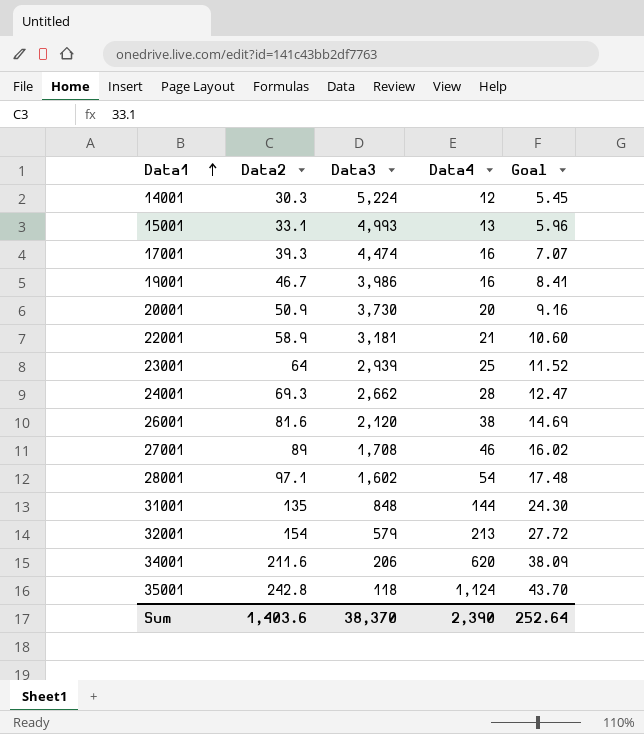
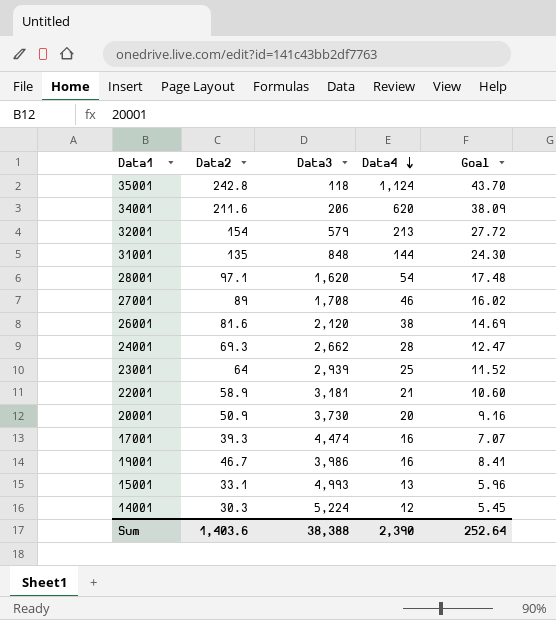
row order: Data1 ascending -> Data4 descending
28001 | Data3: 1,602 -> 1,620
Sum | Data3: 38,370 -> 38,388

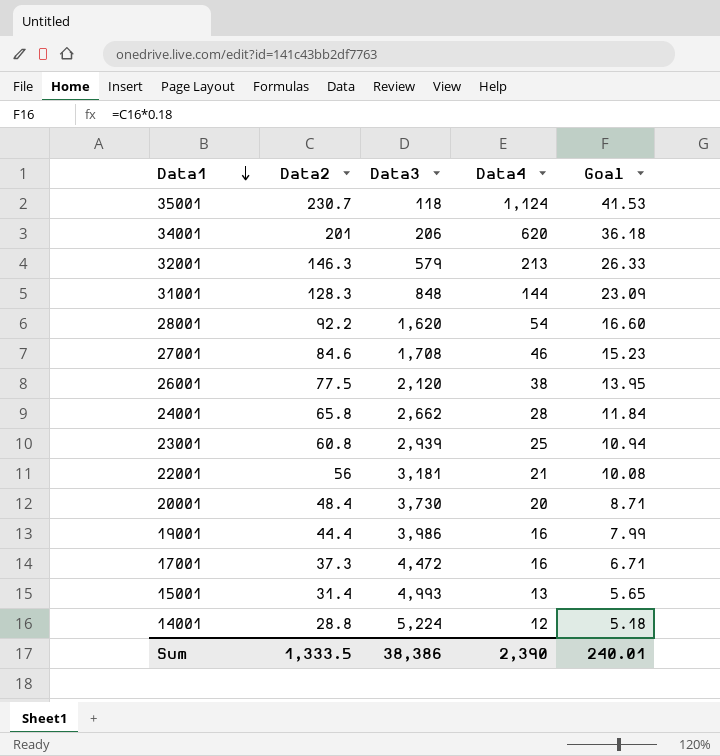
row order: Data4 descending -> Data1 descending
35001 | Data2: 242.8 -> 230.7
35001 | Goal: 43.70 -> 41.53
34001 | Data2: 211.6 -> 201
34001 | Goal: 38.09 -> 36.18
32001 | Data2: 154 -> 146.3
32001 | Goal: 27.72 -> 26.33
31001 | Data2: 135 -> 128.3
31001 | Goal: 24.30 -> 23.09
28001 | Data2: 97.1 -> 92.2
28001 | Goal: 17.48 -> 16.60
27001 | Data2: 89 -> 84.6
27001 | Goal: 16.02 -> 15.23
26001 | Data2: 81.6 -> 77.5
26001 | Goal: 14.69 -> 13.95
24001 | Data2: 69.3 -> 65.8
24001 | Goal: 12.47 -> 11.84
23001 | Data2: 64 -> 60.8
23001 | Goal: 11.52 -> 10.94
22001 | Data2: 58.9 -> 56
22001 | Goal: 10.60 -> 10.08
20001 | Data2: 50.9 -> 48.4
20001 | Goal: 9.16 -> 8.71
19001 | Data2: 46.7 -> 44.4
19001 | Goal: 8.41 -> 7.99
17001 | Data2: 39.3 -> 37.3
17001 | Data3: 4,474 -> 4,472
17001 | Goal: 7.07 -> 6.71
15001 | Data2: 33.1 -> 31.4
15001 | Goal: 5.96 -> 5.65
14001 | Data2: 30.3 -> 28.8
14001 | Goal: 5.45 -> 5.18
Sum | Data2: 1,403.6 -> 1,333.5
Sum | Data3: 38,388 -> 38,386
Sum | Goal: 252.64 -> 240.01

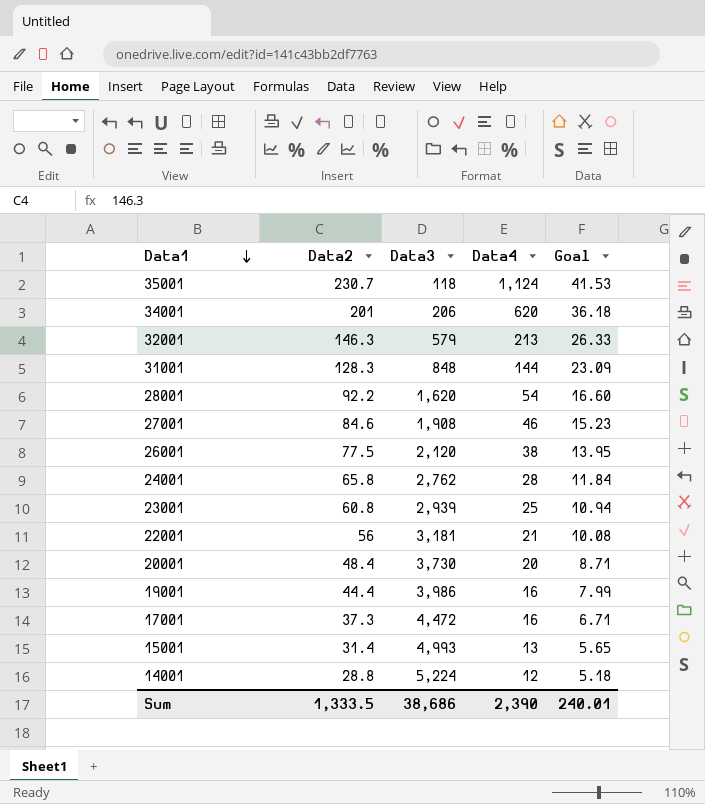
27001 | Data3: 1,708 -> 1,908
24001 | Data3: 2,662 -> 2,762
Sum | Data3: 38,386 -> 38,686

